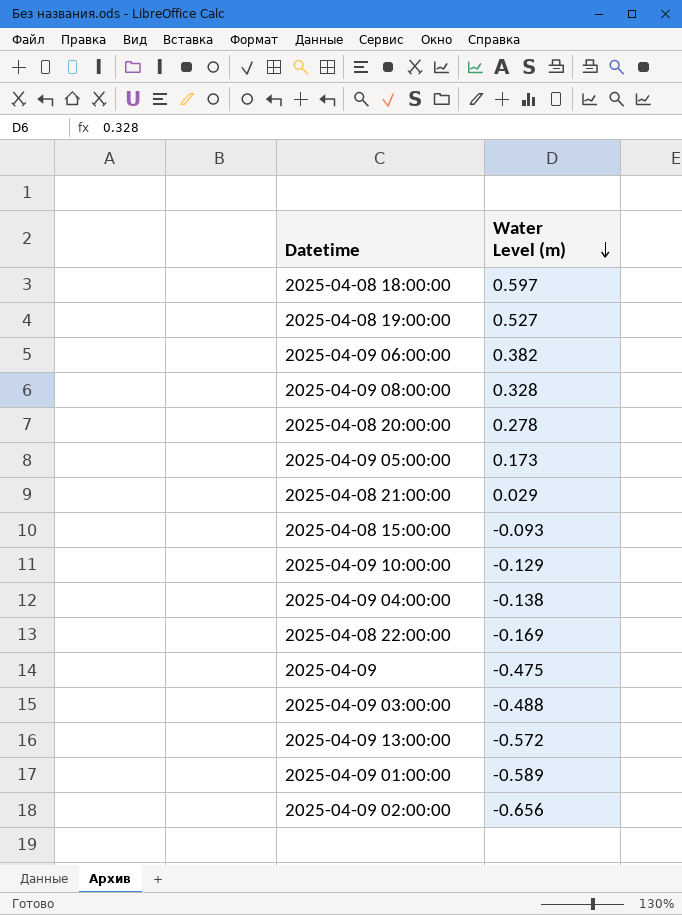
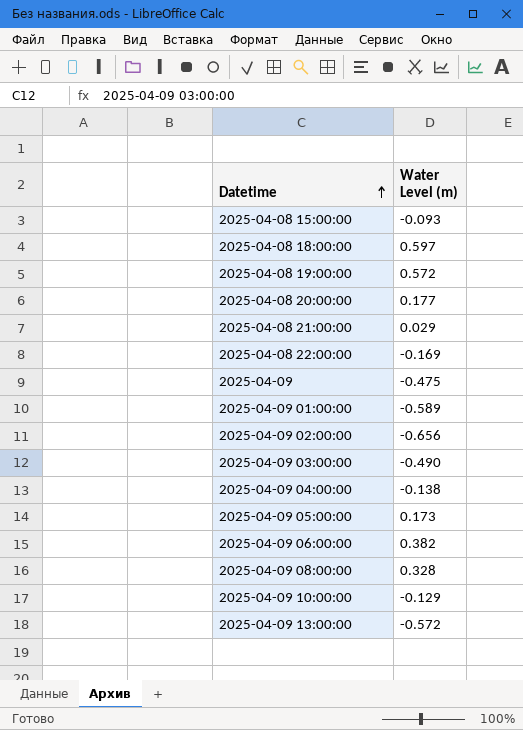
row order: Water Level (m) descending -> Datetime ascending
2025-04-08 19:00:00 | Water Level (m): 0.527 -> 0.572
2025-04-08 20:00:00 | Water Level (m): 0.278 -> 0.177
2025-04-09 03:00:00 | Water Level (m): -0.488 -> -0.490

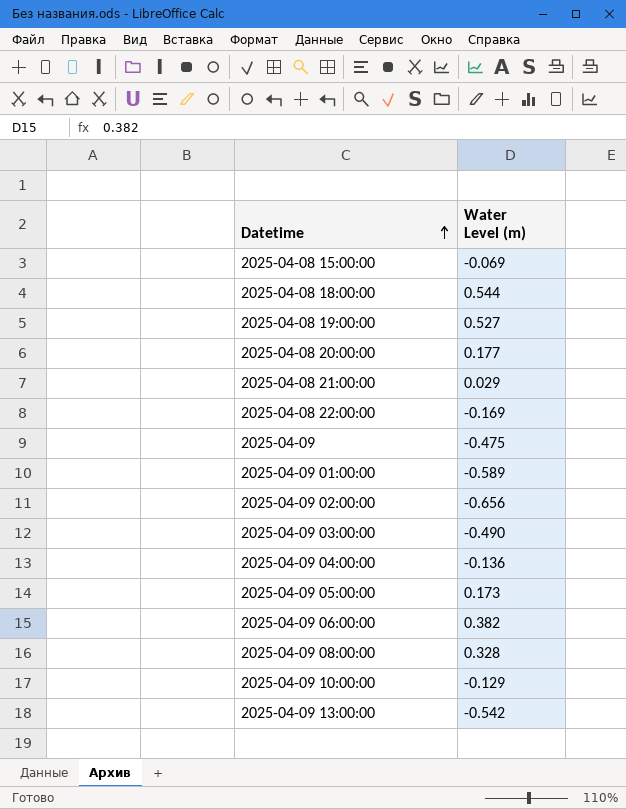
2025-04-08 15:00:00 | Water Level (m): -0.093 -> -0.069
2025-04-08 18:00:00 | Water Level (m): 0.597 -> 0.544
2025-04-08 19:00:00 | Water Level (m): 0.572 -> 0.527
2025-04-09 04:00:00 | Water Level (m): -0.138 -> -0.136
2025-04-09 13:00:00 | Water Level (m): -0.572 -> -0.542

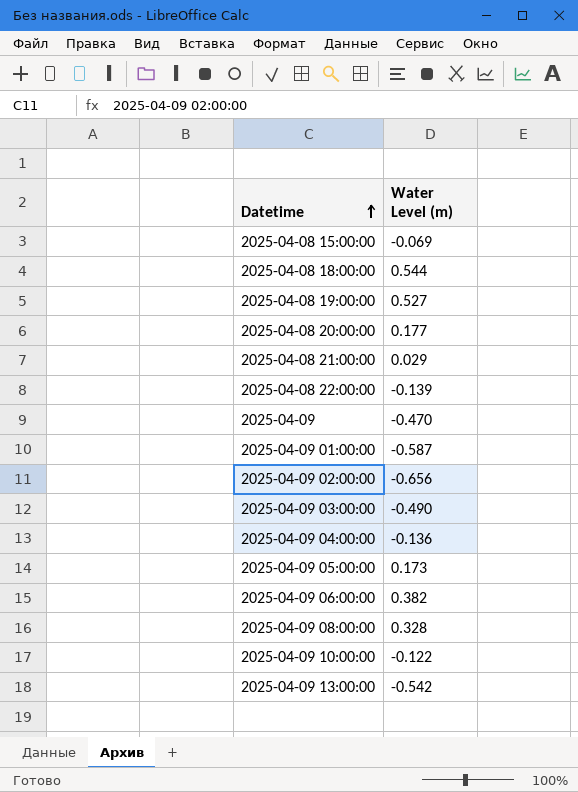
2025-04-08 22:00:00 | Water Level (m): -0.169 -> -0.139
2025-04-09 | Water Level (m): -0.475 -> -0.470
2025-04-09 01:00:00 | Water Level (m): -0.589 -> -0.587
2025-04-09 10:00:00 | Water Level (m): -0.129 -> -0.122

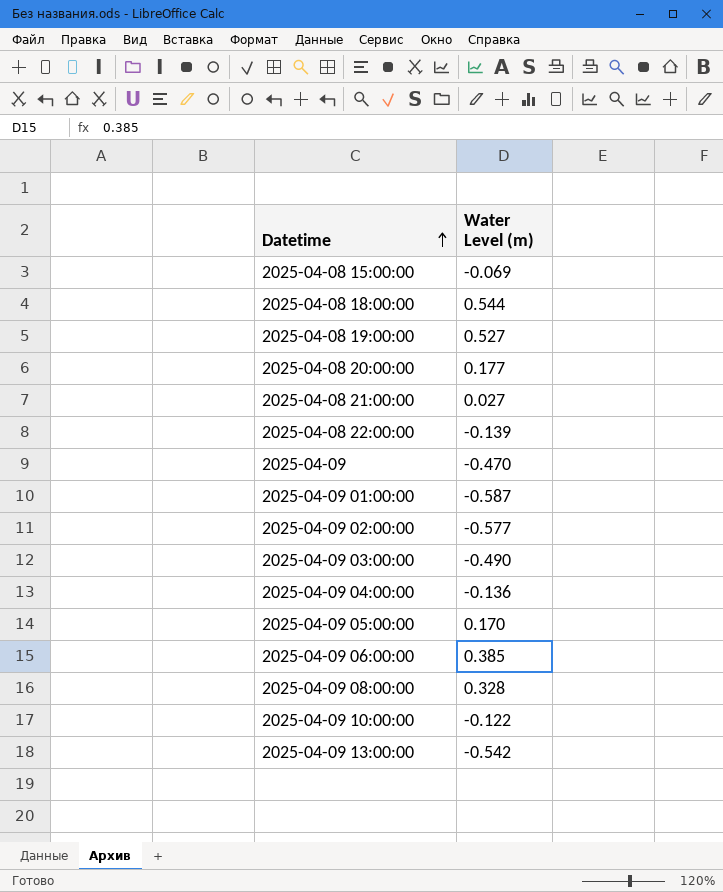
2025-04-08 21:00:00 | Water Level (m): 0.029 -> 0.027
2025-04-09 02:00:00 | Water Level (m): -0.656 -> -0.577
2025-04-09 05:00:00 | Water Level (m): 0.173 -> 0.170
2025-04-09 06:00:00 | Water Level (m): 0.382 -> 0.385

